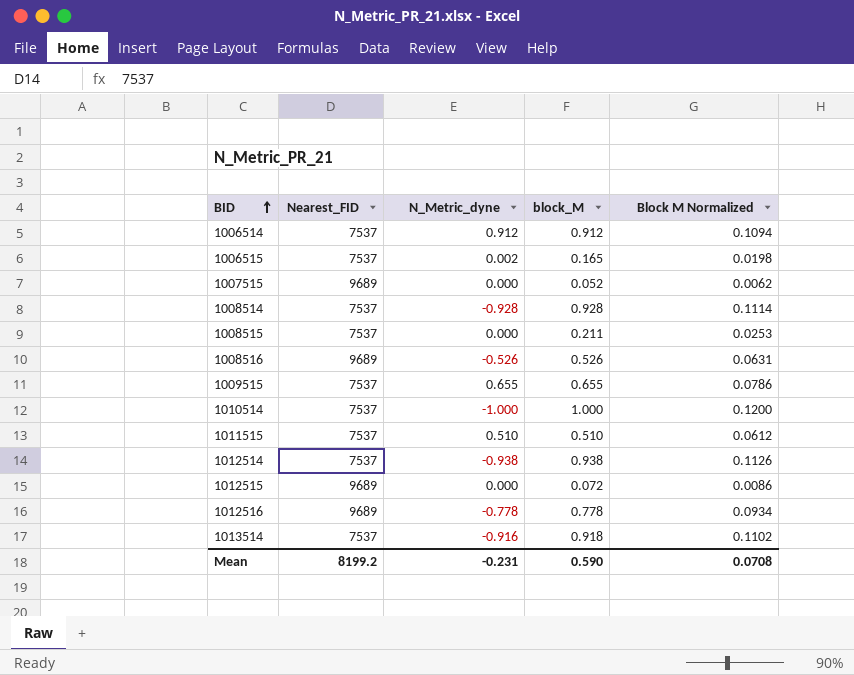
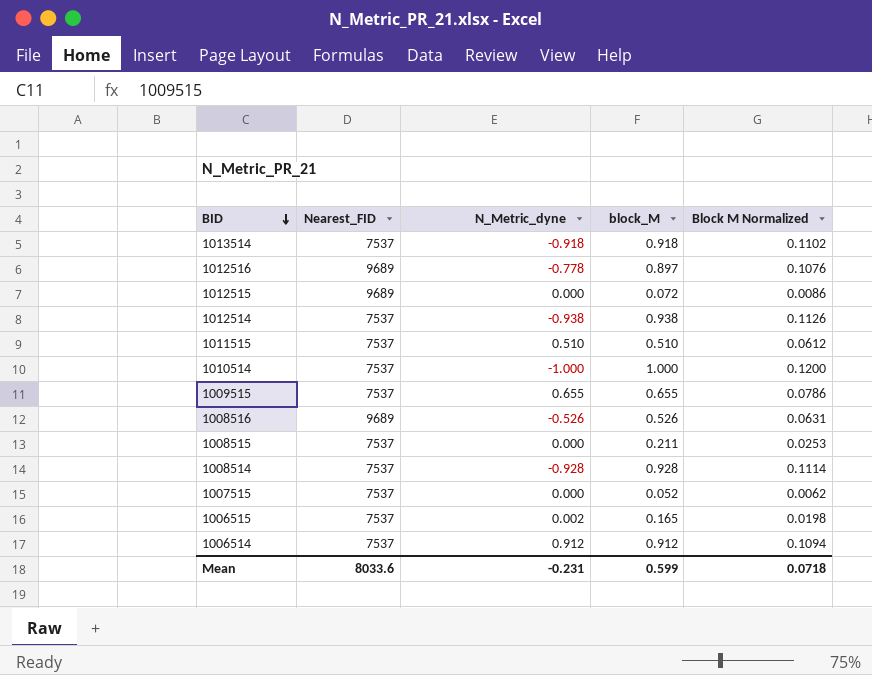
row order: BID ascending -> BID descending
1013514 | N_Metric_dyne: -0.916 -> -0.918
1012516 | block_M: 0.778 -> 0.897
1012516 | Block M Normalized: 0.0934 -> 0.1076
1007515 | Nearest_FID: 9689 -> 7537
Mean | Nearest_FID: 8199.2 -> 8033.6
Mean | block_M: 0.590 -> 0.599
Mean | Block M Normalized: 0.0708 -> 0.0718

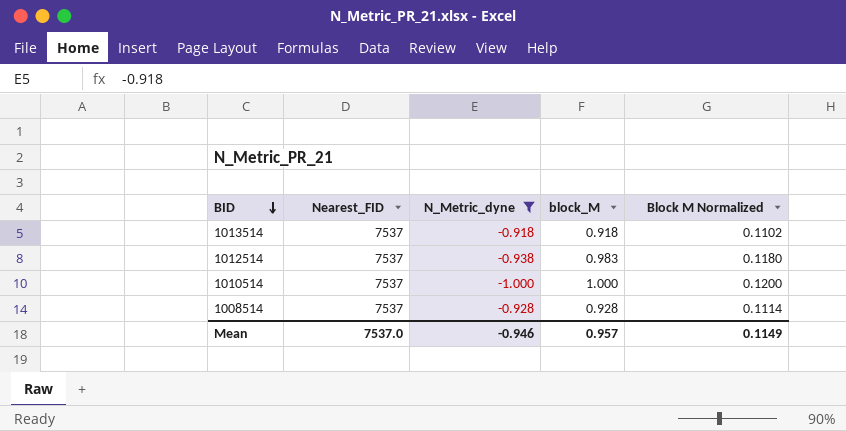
filter: none -> N_Metric_dyne <= -0.918
1012514 | block_M: 0.938 -> 0.983
1012514 | Block M Normalized: 0.1126 -> 0.1180
Mean | Nearest_FID: 8033.6 -> 7537.0
Mean | N_Metric_dyne: -0.231 -> -0.946
Mean | block_M: 0.599 -> 0.957
Mean | Block M Normalized: 0.0718 -> 0.1149

